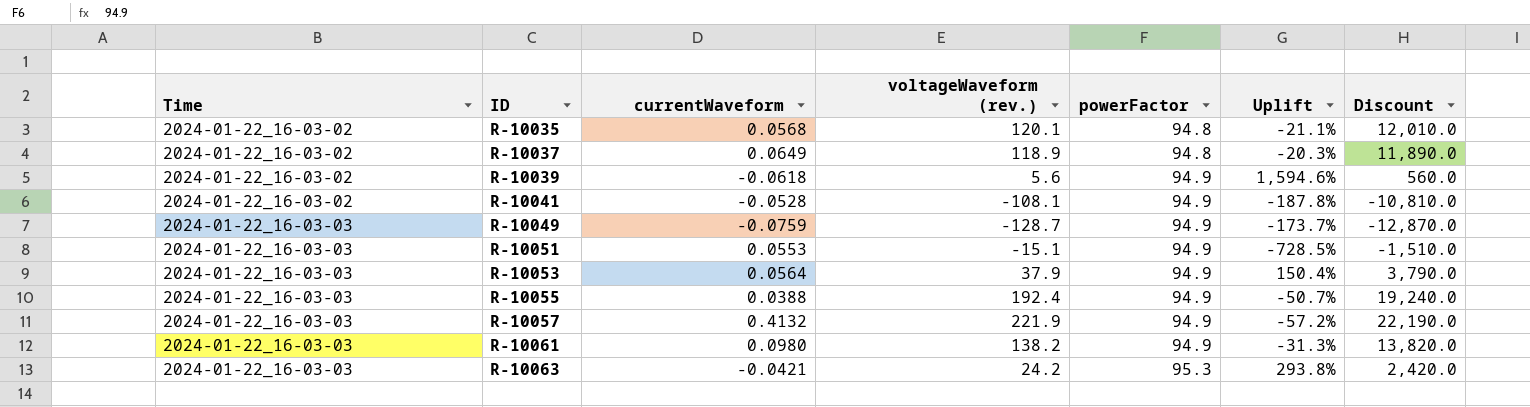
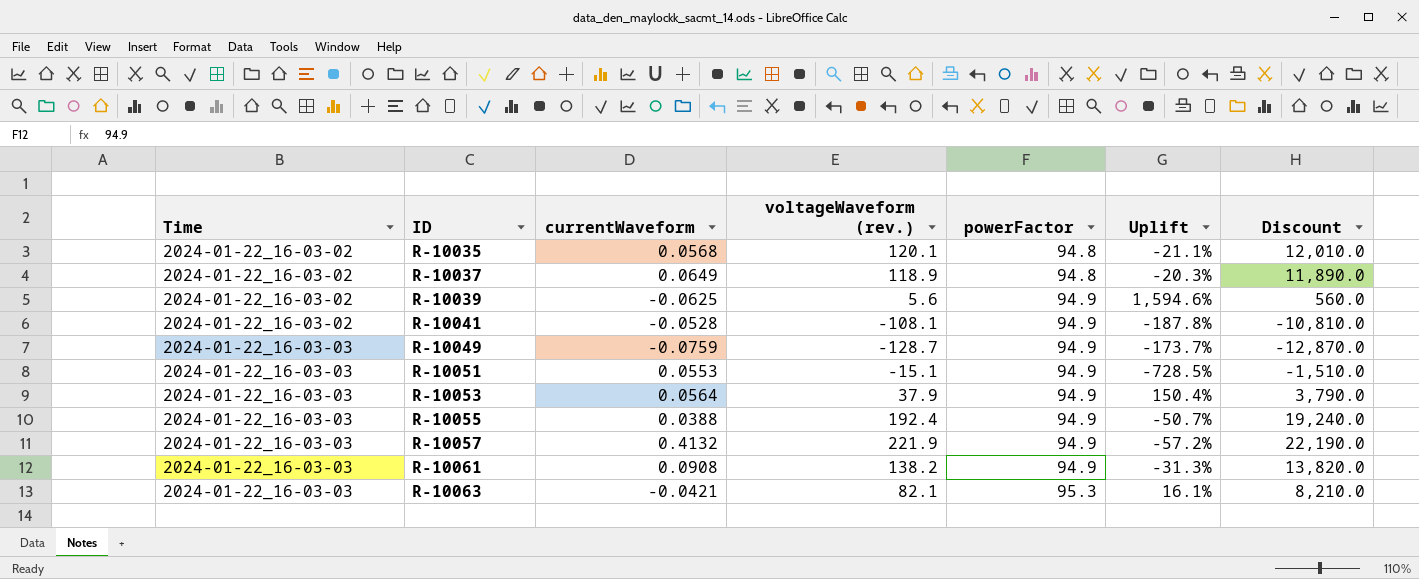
R-10039 | currentWaveform: -0.0618 -> -0.0625
R-10061 | currentWaveform: 0.0980 -> 0.0908
R-10063 | voltageWaveform (rev.): 24.2 -> 82.1
R-10063 | Uplift: 293.8% -> 16.1%
R-10063 | Discount: 2,420.0 -> 8,210.0

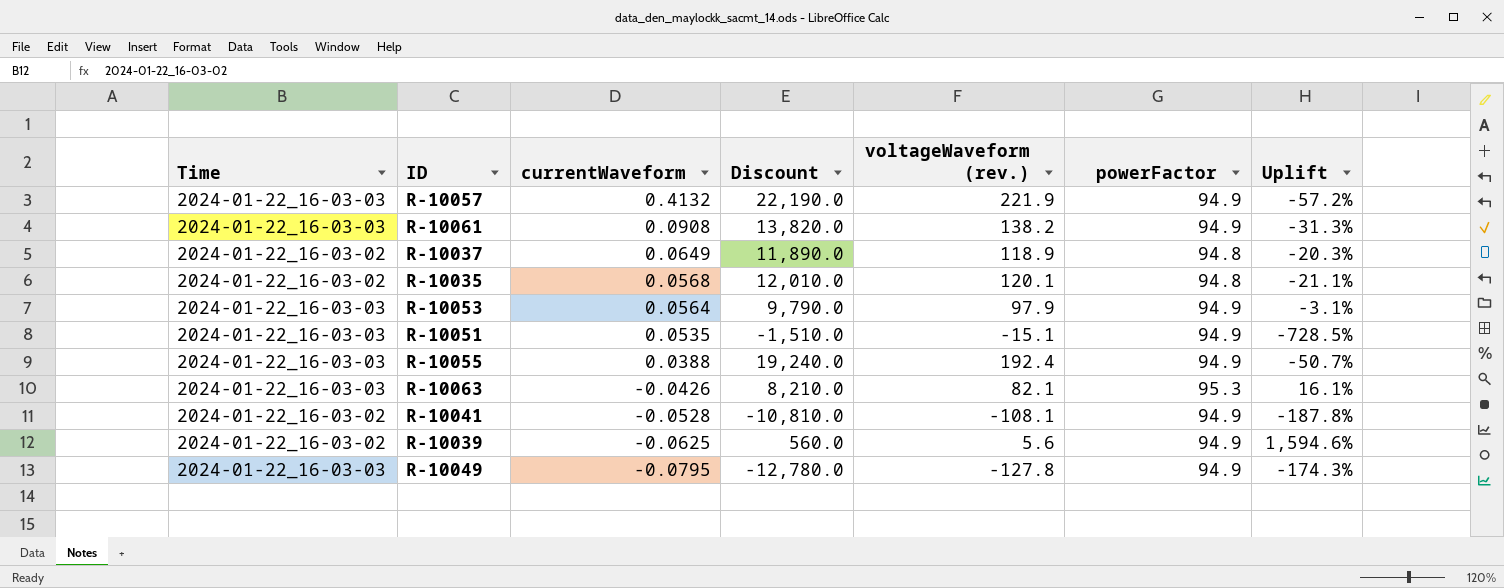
row order: Time ascending -> currentWaveform descending
column Discount | position: 7 -> 4
R-10053 | Discount: 3,790.0 -> 9,790.0
R-10053 | voltageWaveform (rev.): 37.9 -> 97.9
R-10053 | Uplift: 150.4% -> -3.1%
R-10051 | currentWaveform: 0.0553 -> 0.0535
R-10063 | currentWaveform: -0.0421 -> -0.0426
R-10049 | currentWaveform: -0.0759 -> -0.0795
R-10049 | Discount: -12,870.0 -> -12,780.0
R-10049 | voltageWaveform (rev.): -128.7 -> -127.8
R-10049 | Uplift: -173.7% -> -174.3%

